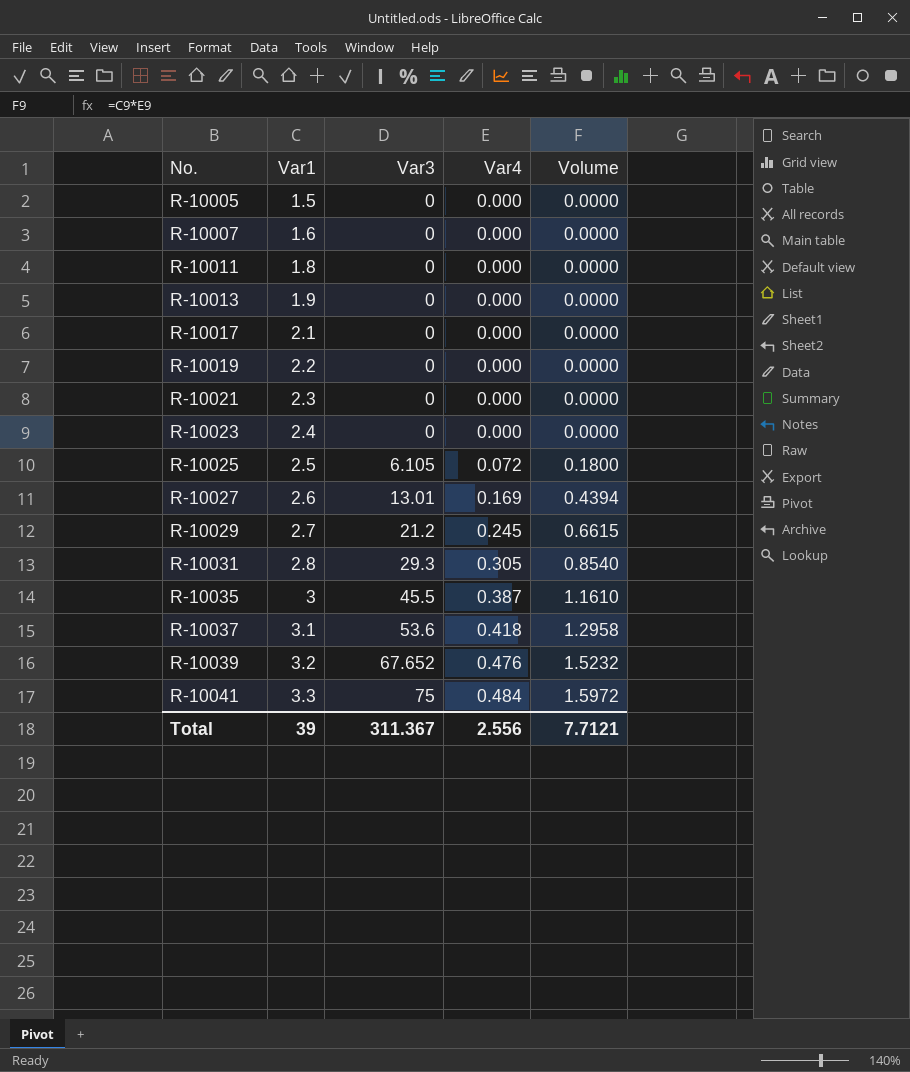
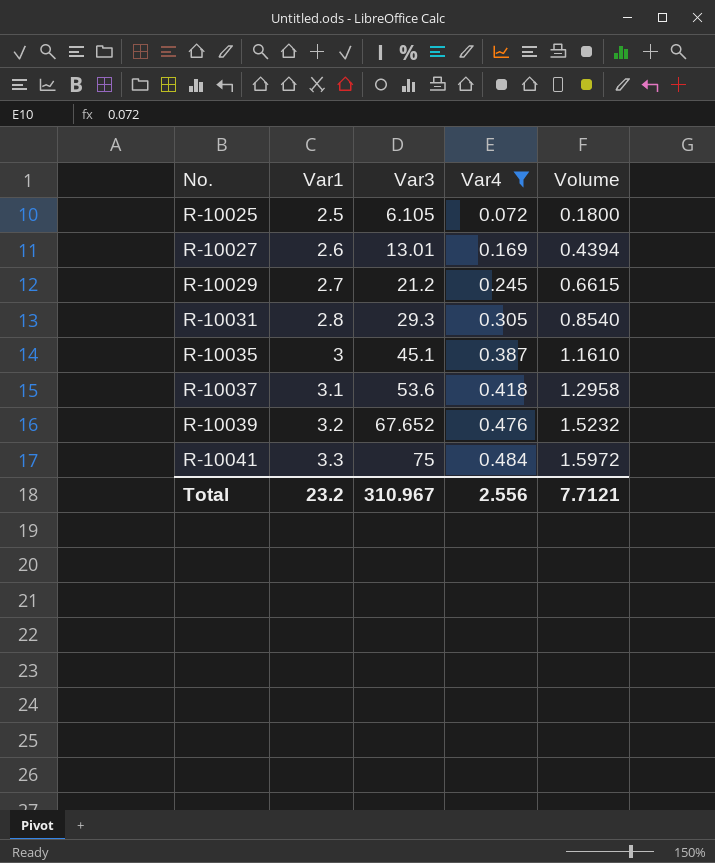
filter: none -> Var4 != 0.000
R-10035 | Var3: 45.5 -> 45.1
Total | Var1: 39 -> 23.2
Total | Var3: 311.367 -> 310.967

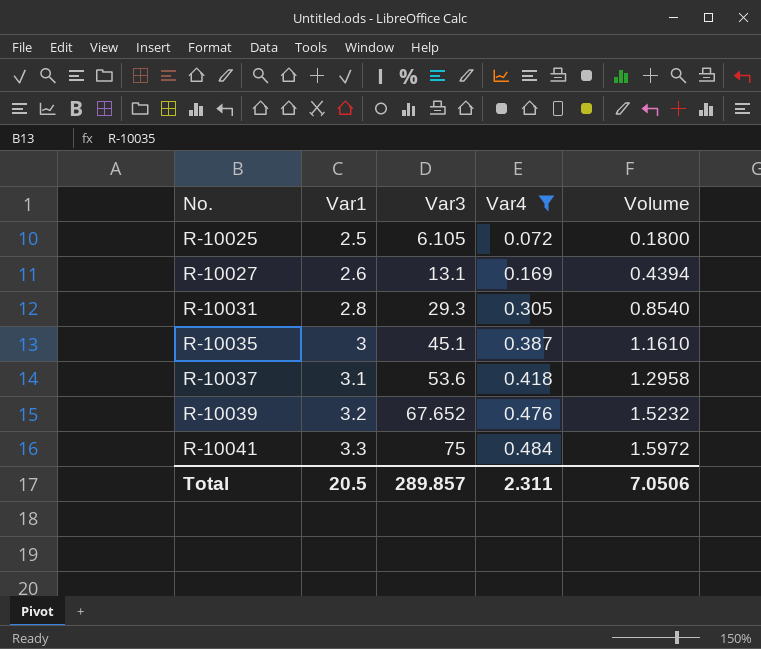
row R-10029: 2.7 | 21.2 | 0.245 | 0.6615 -> none
R-10027 | Var3: 13.01 -> 13.1
Total | Var1: 23.2 -> 20.5
Total | Var3: 310.967 -> 289.857
Total | Var4: 2.556 -> 2.311
Total | Volume: 7.7121 -> 7.0506

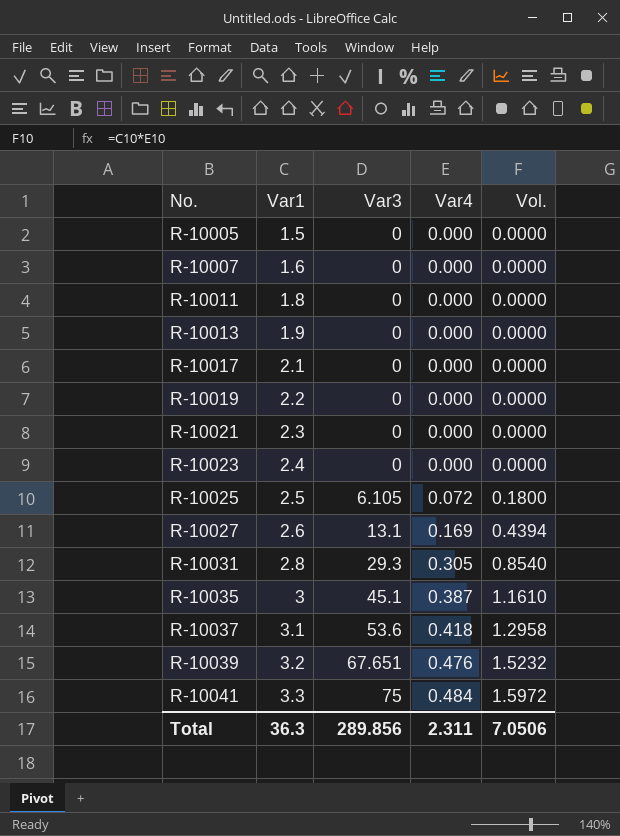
filter: Var4 != 0.000 -> none
column name: Volume -> Vol.
R-10039 | Var3: 67.652 -> 67.651
Total | Var1: 20.5 -> 36.3
Total | Var3: 289.857 -> 289.856

